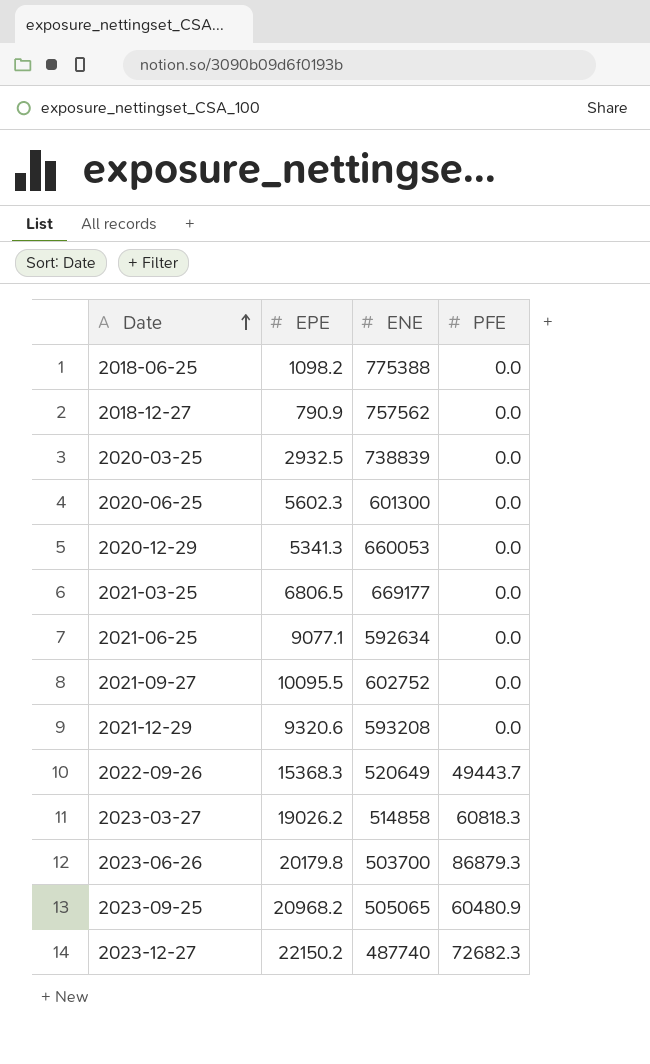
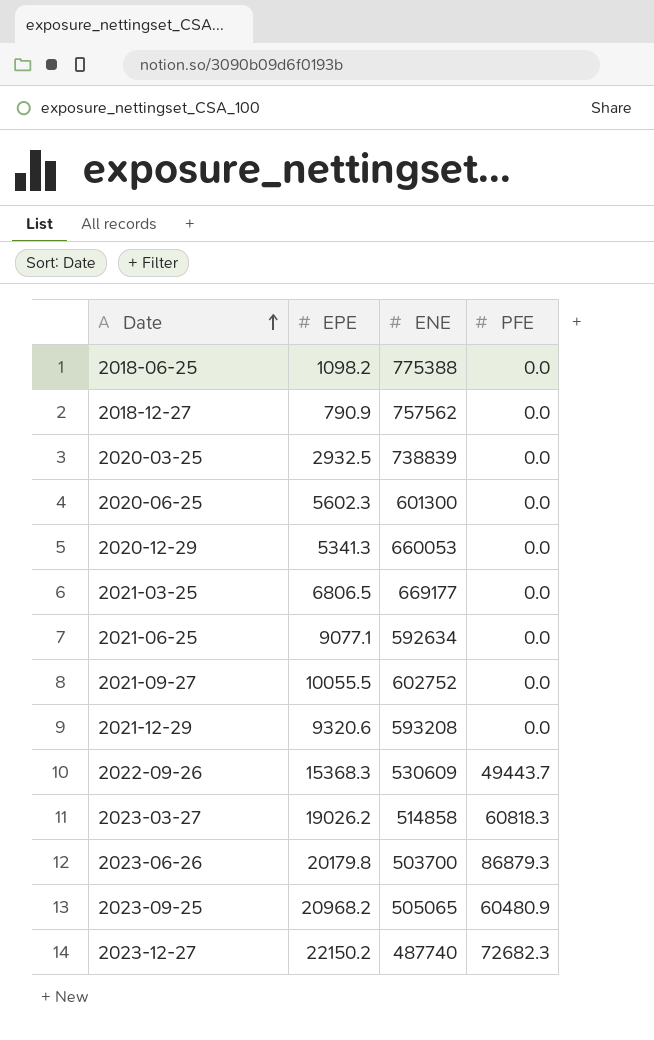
2021-09-27 | EPE: 10095.5 -> 10055.5
2022-09-26 | ENE: 520649 -> 530609

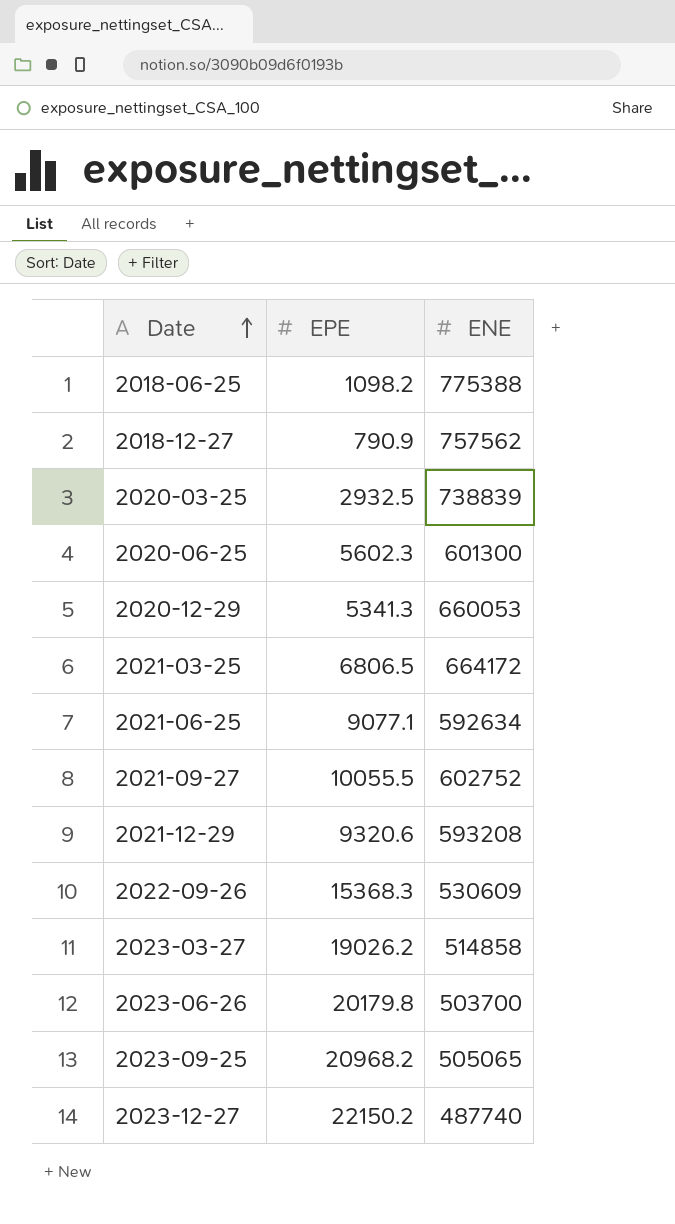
column PFE | position: 4 -> none
2021-03-25 | ENE: 669177 -> 664172

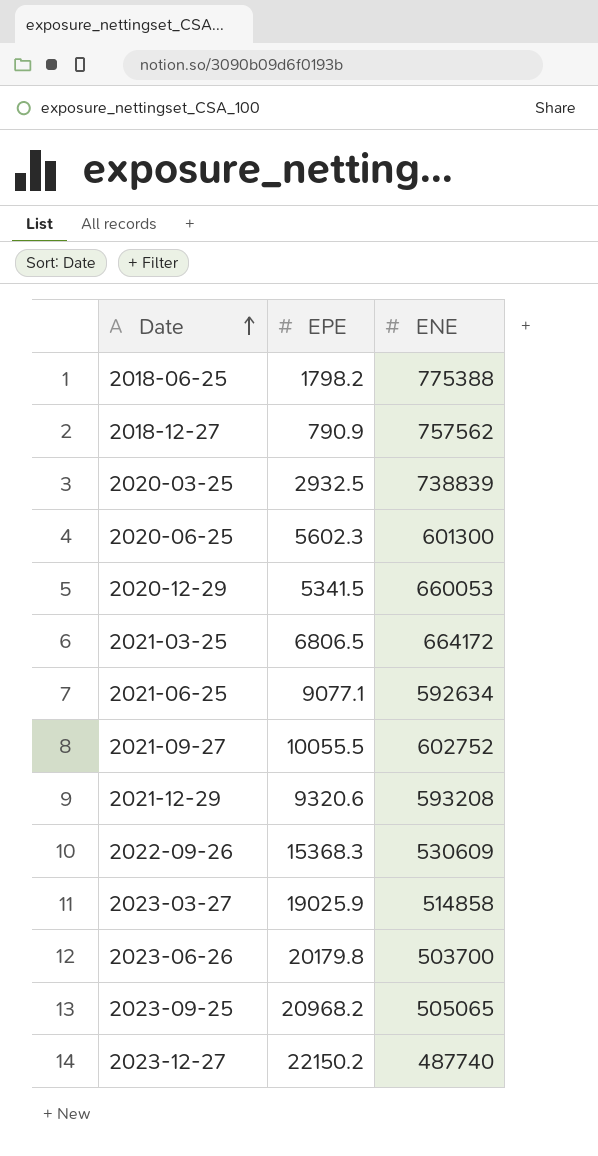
2018-06-25 | EPE: 1098.2 -> 1798.2
2020-12-29 | EPE: 5341.3 -> 5341.5
2023-03-27 | EPE: 19026.2 -> 19025.9

